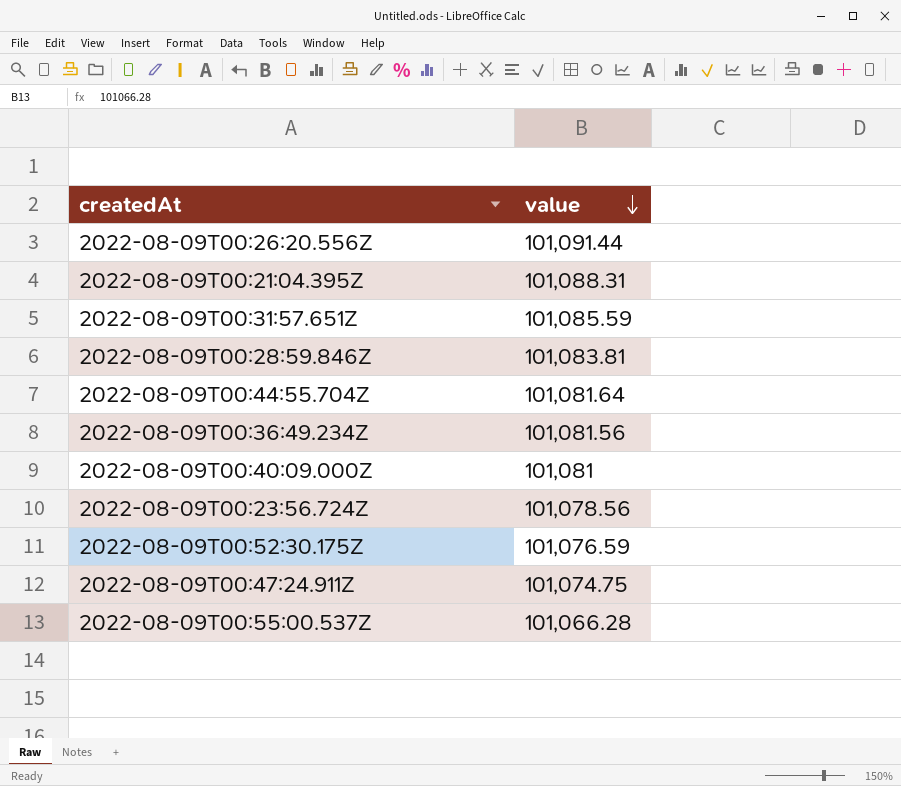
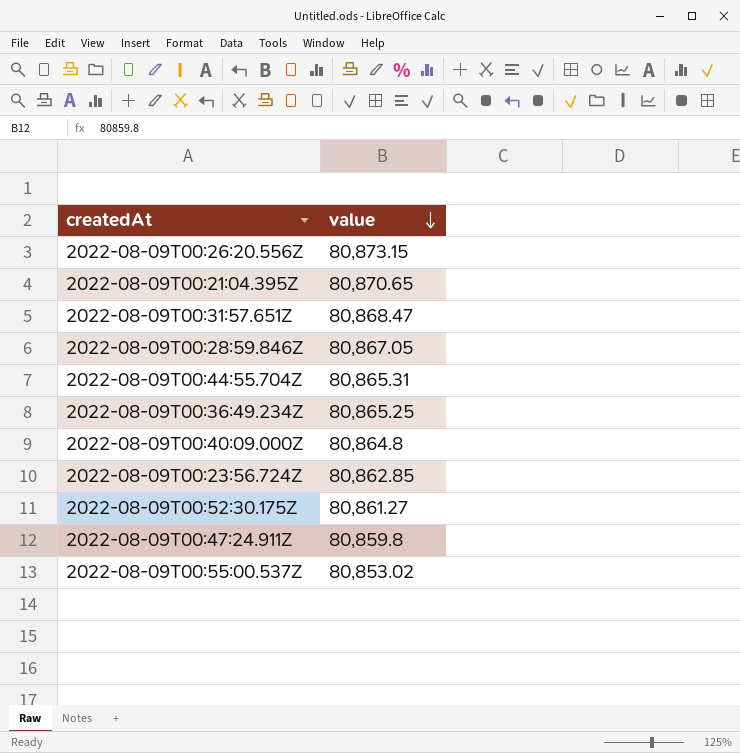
2022-08-09T00:26:20.556Z | value: 101,091.44 -> 80,873.15
2022-08-09T00:21:04.395Z | value: 101,088.31 -> 80,870.65
2022-08-09T00:31:57.651Z | value: 101,085.59 -> 80,868.47
2022-08-09T00:28:59.846Z | value: 101,083.81 -> 80,867.05
2022-08-09T00:44:55.704Z | value: 101,081.64 -> 80,865.31
2022-08-09T00:36:49.234Z | value: 101,081.56 -> 80,865.25
2022-08-09T00:40:09.000Z | value: 101,081 -> 80,864.8
2022-08-09T00:23:56.724Z | value: 101,078.56 -> 80,862.85
2022-08-09T00:52:30.175Z | value: 101,076.59 -> 80,861.27
2022-08-09T00:47:24.911Z | value: 101,074.75 -> 80,859.8
2022-08-09T00:55:00.537Z | value: 101,066.28 -> 80,853.02

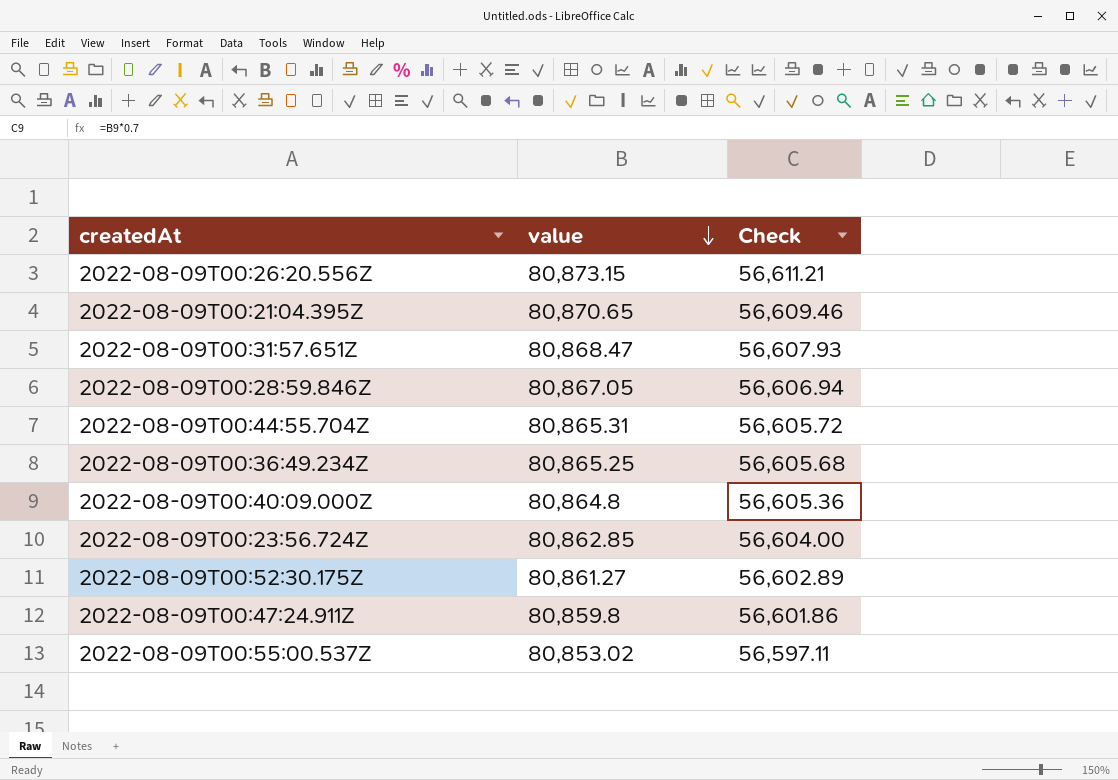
column Check | formula: none -> [value] * 0.7

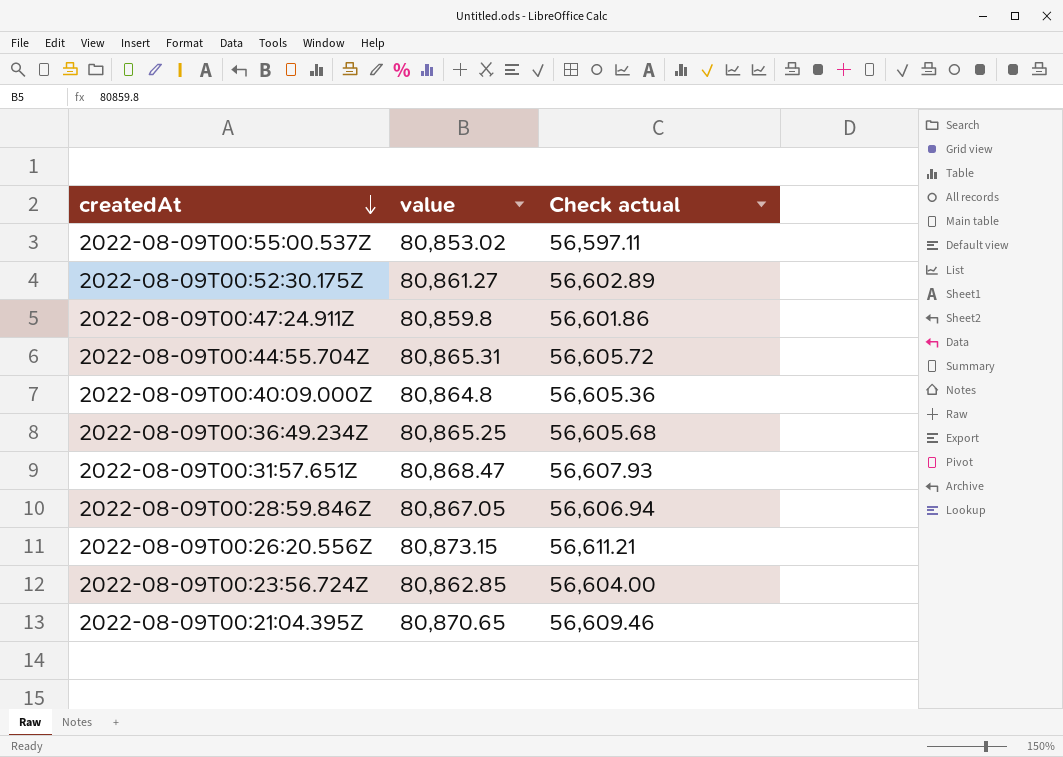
row order: value descending -> createdAt descending
column name: Check -> Check actual

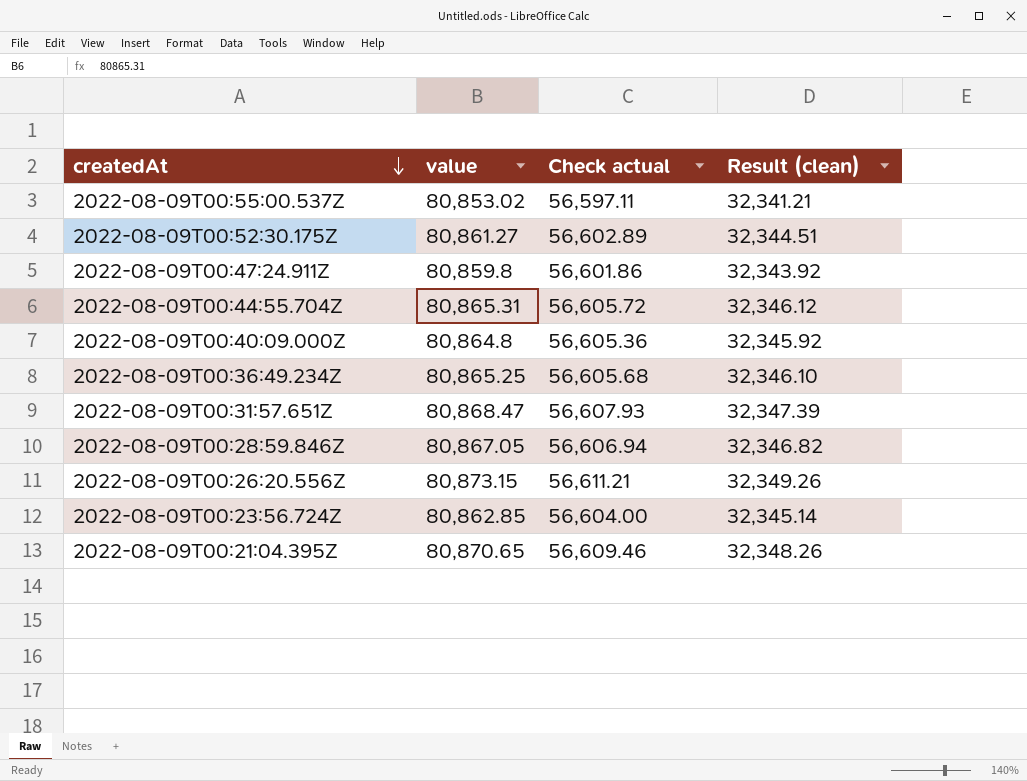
column Result (clean) | formula: none -> [value] * 0.4

